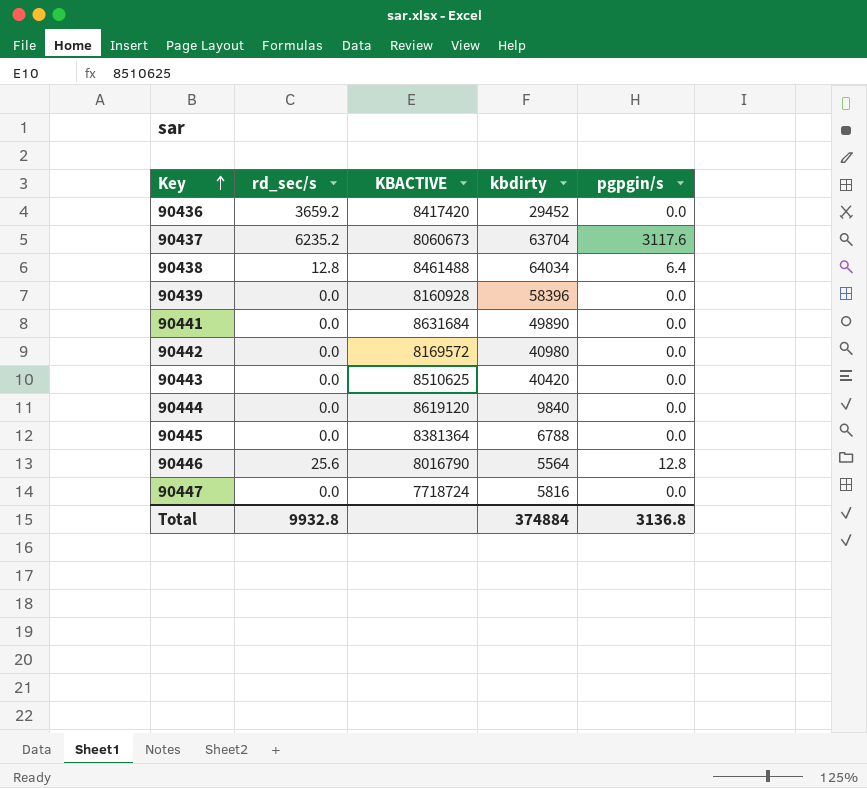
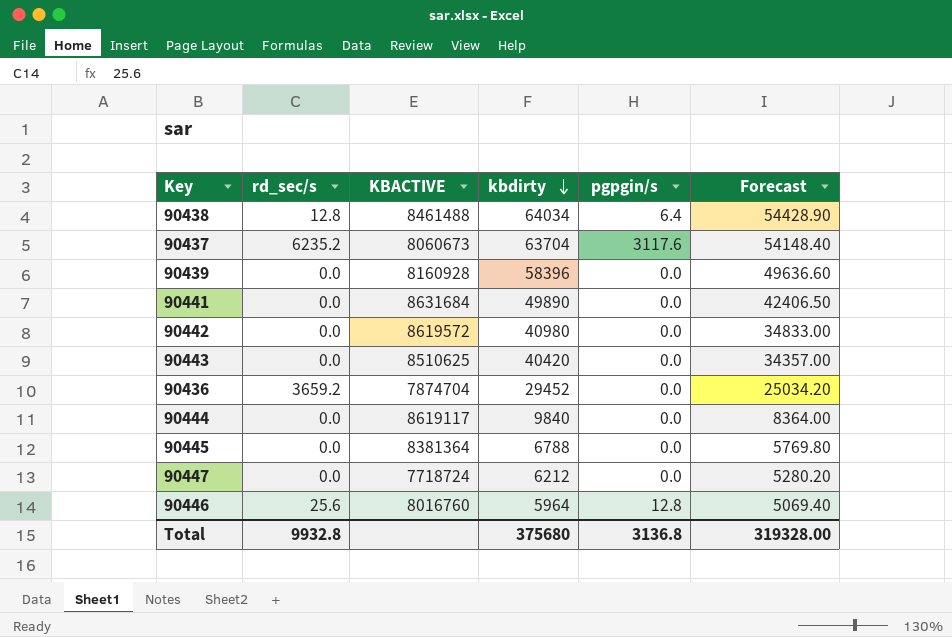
row order: Key ascending -> kbdirty descending
column Forecast | formula: none -> [kbdirty] * 0.85
90442 | KBACTIVE: 8169572 -> 8619572
90436 | KBACTIVE: 8417420 -> 7874704
90444 | KBACTIVE: 8619120 -> 8619117
90447 | kbdirty: 5816 -> 6212
90446 | KBACTIVE: 8016790 -> 8016760
90446 | kbdirty: 5564 -> 5964
Total | kbdirty: 374884 -> 375680

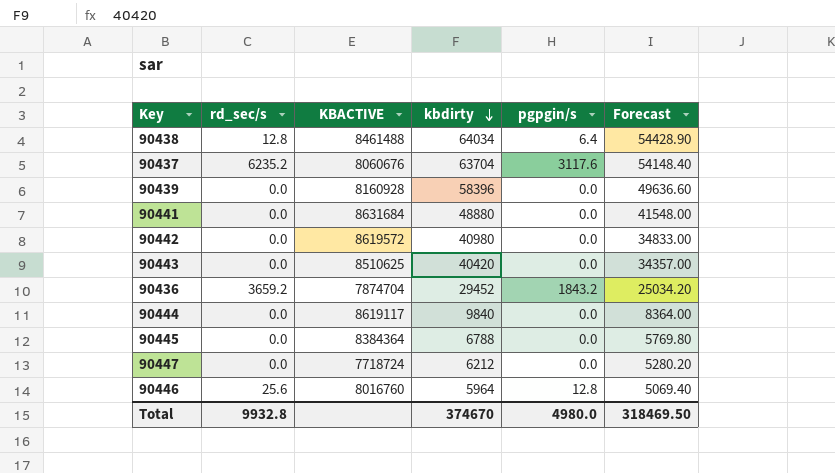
90437 | KBACTIVE: 8060673 -> 8060676
90441 | kbdirty: 49890 -> 48880
90441 | Forecast: 42406.50 -> 41548.00
90436 | pgpgin/s: 0.0 -> 1843.2
90445 | KBACTIVE: 8381364 -> 8384364
Total | kbdirty: 375680 -> 374670
Total | pgpgin/s: 3136.8 -> 4980.0
Total | Forecast: 319328.00 -> 318469.50

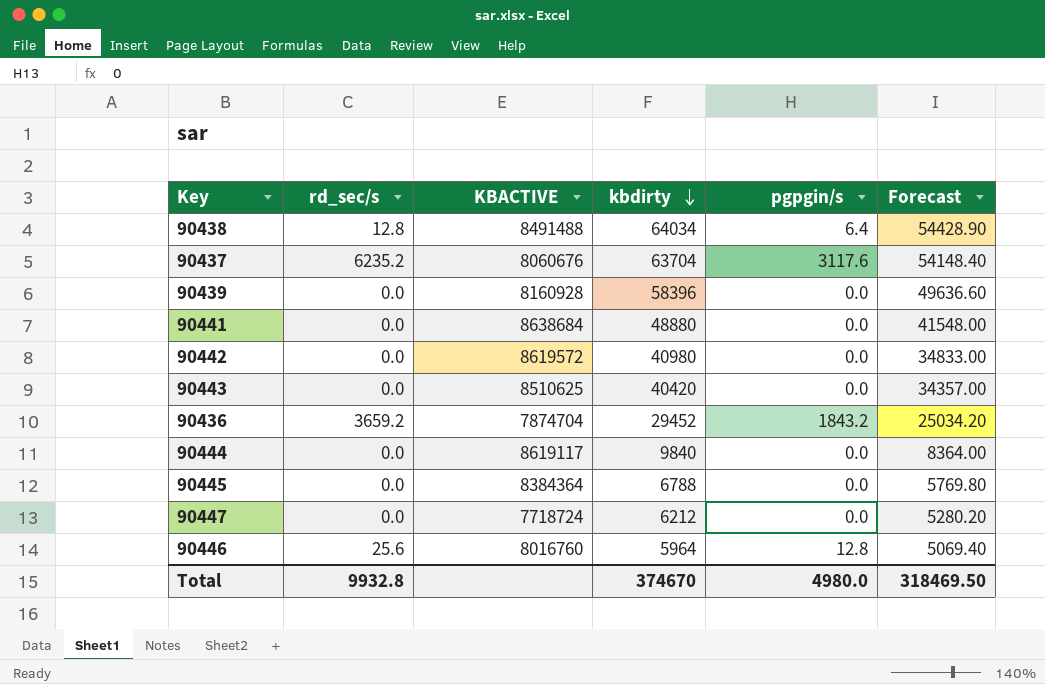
90438 | KBACTIVE: 8461488 -> 8491488
90441 | KBACTIVE: 8631684 -> 8638684

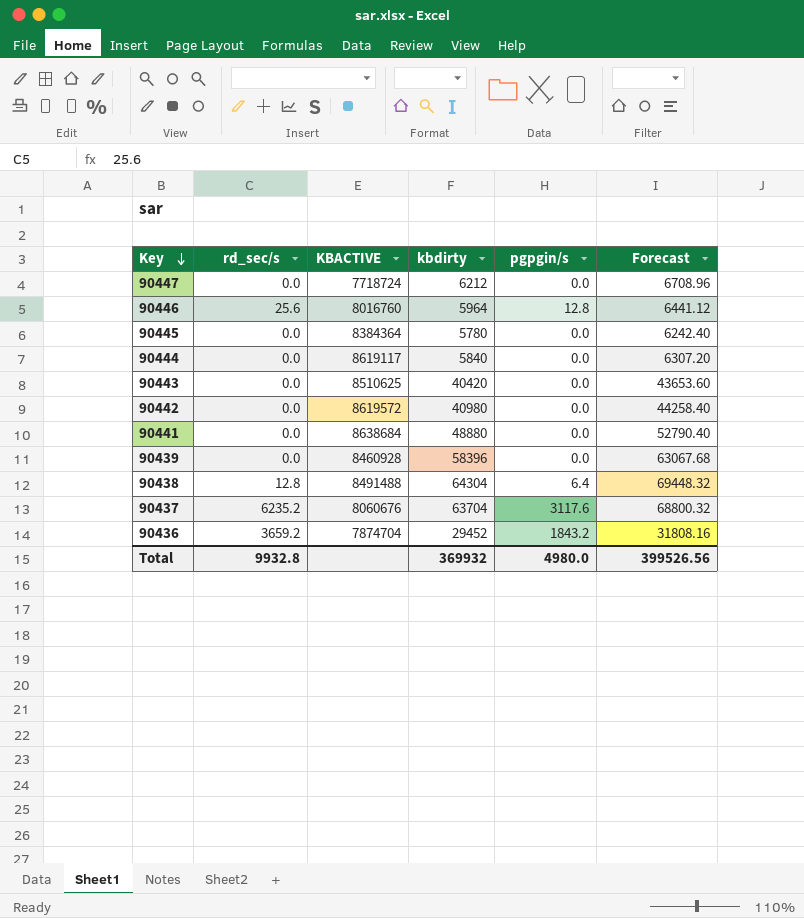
row order: kbdirty descending -> Key descending
column Forecast | formula: [kbdirty] * 0.85 -> [kbdirty] * 1.08
90445 | kbdirty: 6788 -> 5780
90444 | kbdirty: 9840 -> 5840
90439 | KBACTIVE: 8160928 -> 8460928
90438 | kbdirty: 64034 -> 64304
Total | kbdirty: 374670 -> 369932
Total | Forecast: 318469.50 -> 399526.56

